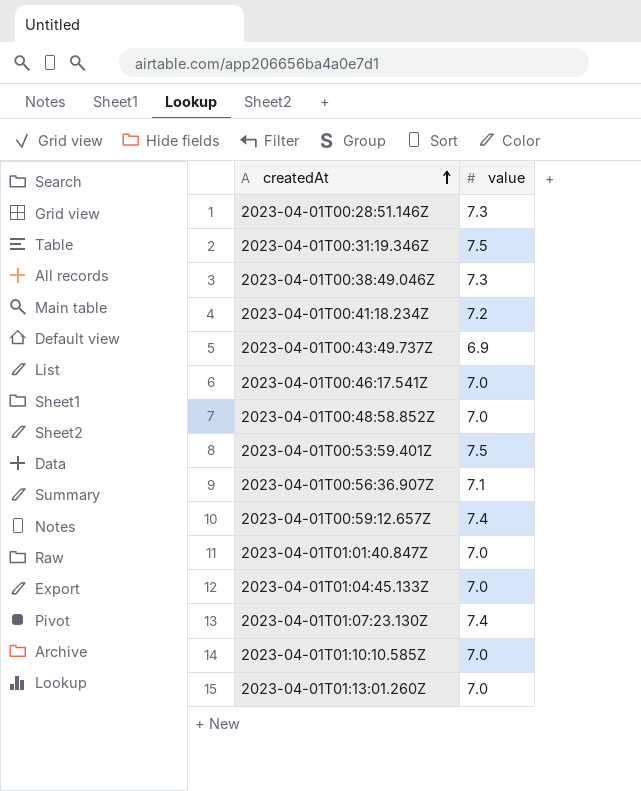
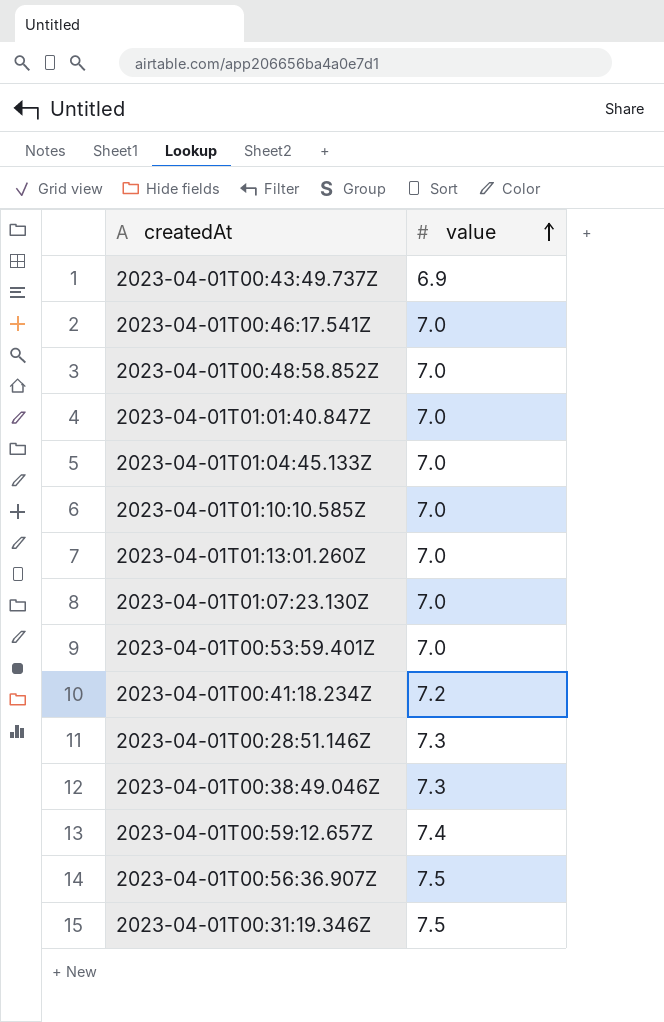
row order: createdAt ascending -> value ascending
2023-04-01T01:07:23.130Z | value: 7.4 -> 7.0
2023-04-01T00:53:59.401Z | value: 7.5 -> 7.0
2023-04-01T00:56:36.907Z | value: 7.1 -> 7.5

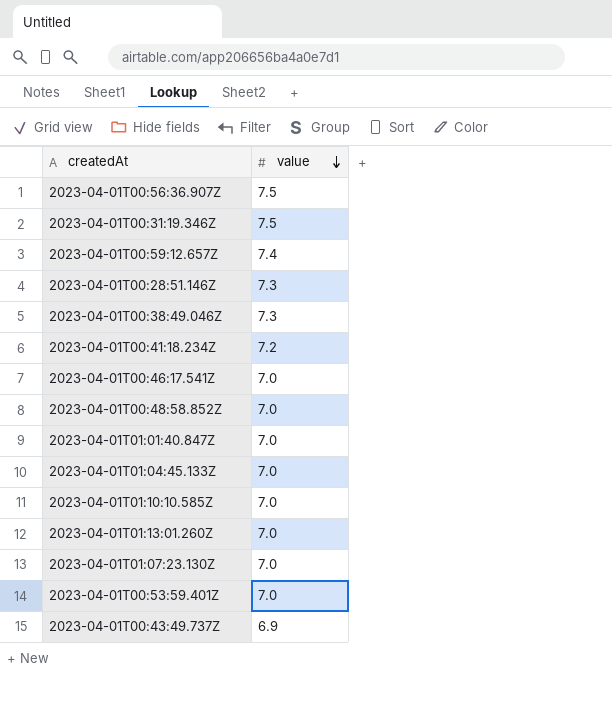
row order: value ascending -> value descending

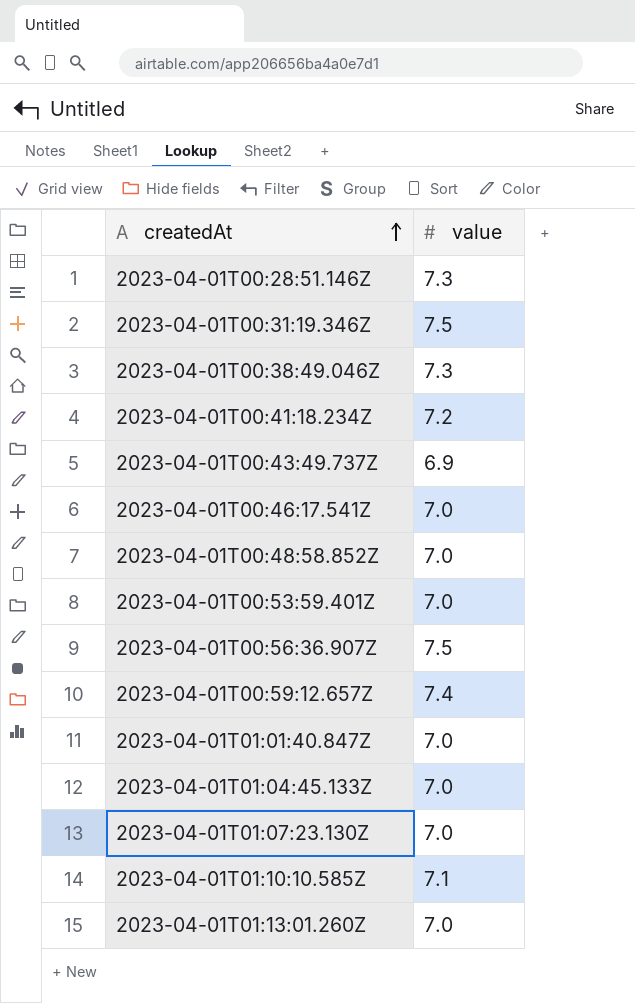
row order: value descending -> createdAt ascending
2023-04-01T01:10:10.585Z | value: 7.0 -> 7.1

